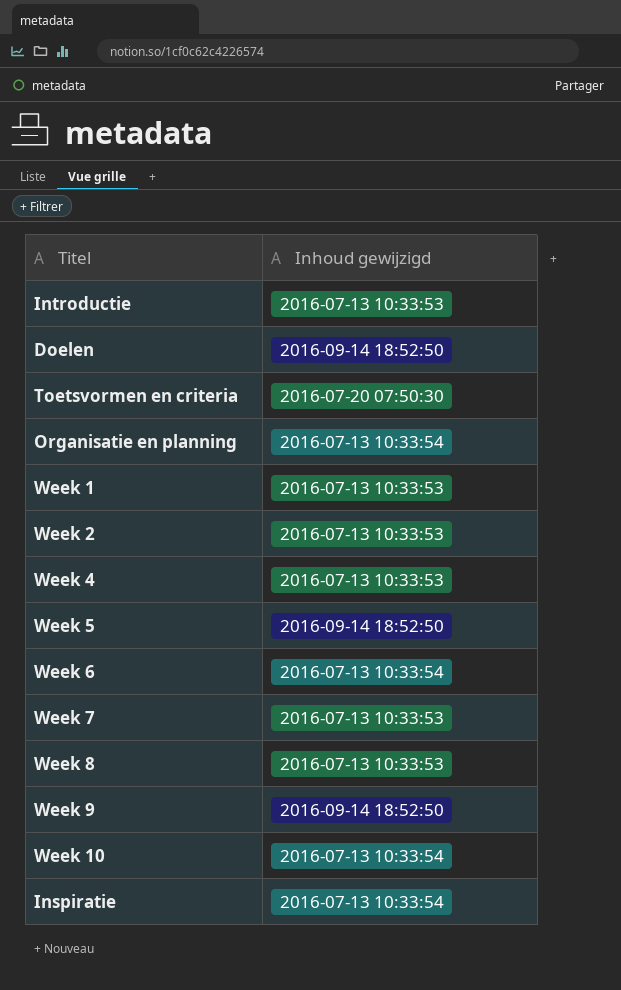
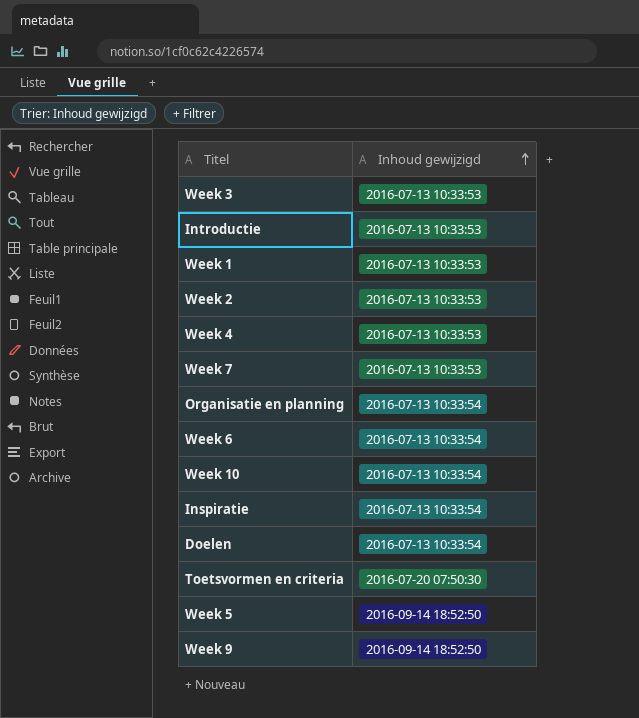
row order: none -> Inhoud gewijzigd ascending
row Week 8: 2016-07-13 10:33:53 -> none
row Week 3: none -> 2016-07-13 10:33:53
Doelen | Inhoud gewijzigd: 2016-09-14 18:52:50 -> 2016-07-13 10:33:54

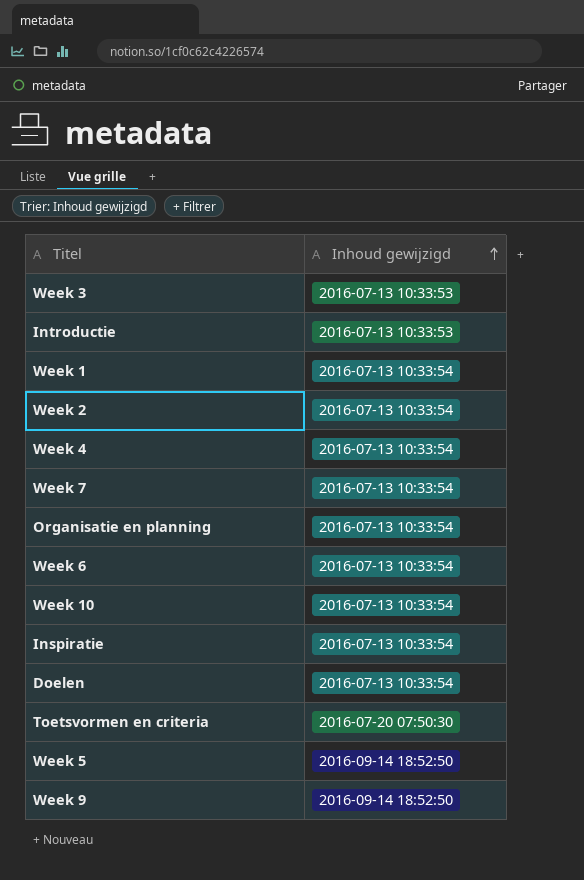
Week 1 | Inhoud gewijzigd: 2016-07-13 10:33:53 -> 2016-07-13 10:33:54
Week 2 | Inhoud gewijzigd: 2016-07-13 10:33:53 -> 2016-07-13 10:33:54
Week 4 | Inhoud gewijzigd: 2016-07-13 10:33:53 -> 2016-07-13 10:33:54
Week 7 | Inhoud gewijzigd: 2016-07-13 10:33:53 -> 2016-07-13 10:33:54

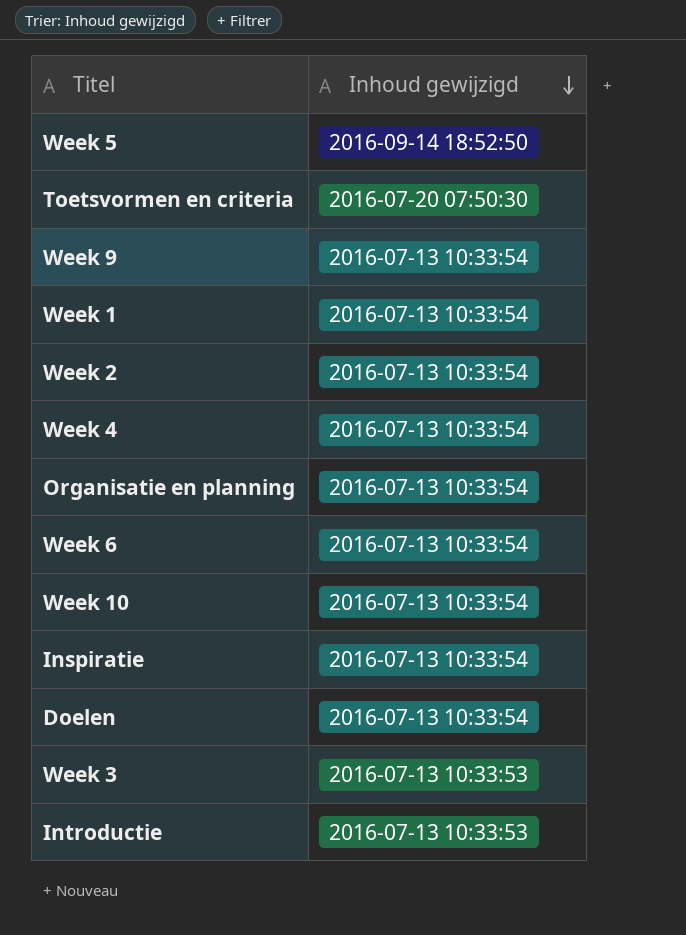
row order: Inhoud gewijzigd ascending -> Inhoud gewijzigd descending
row Week 7: 2016-07-13 10:33:54 -> none
Week 9 | Inhoud gewijzigd: 2016-09-14 18:52:50 -> 2016-07-13 10:33:54

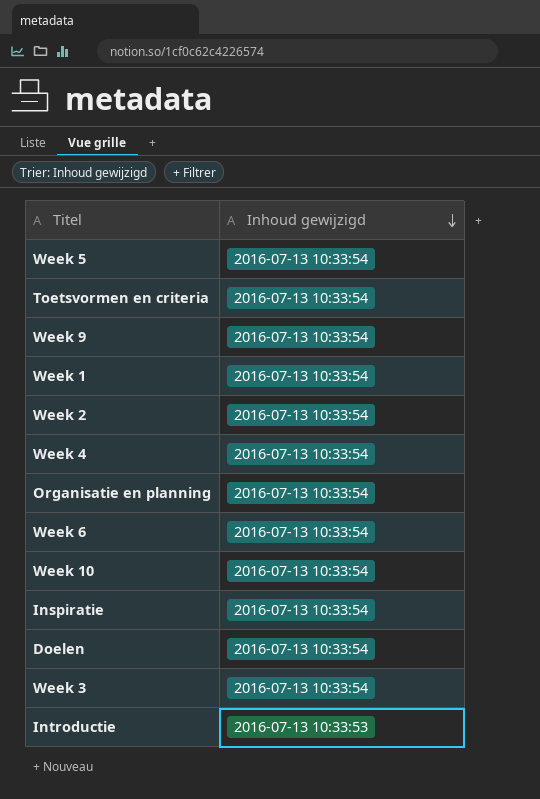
Week 5 | Inhoud gewijzigd: 2016-09-14 18:52:50 -> 2016-07-13 10:33:54
Toetsvormen en criteria | Inhoud gewijzigd: 2016-07-20 07:50:30 -> 2016-07-13 10:33:54
Week 3 | Inhoud gewijzigd: 2016-07-13 10:33:53 -> 2016-07-13 10:33:54

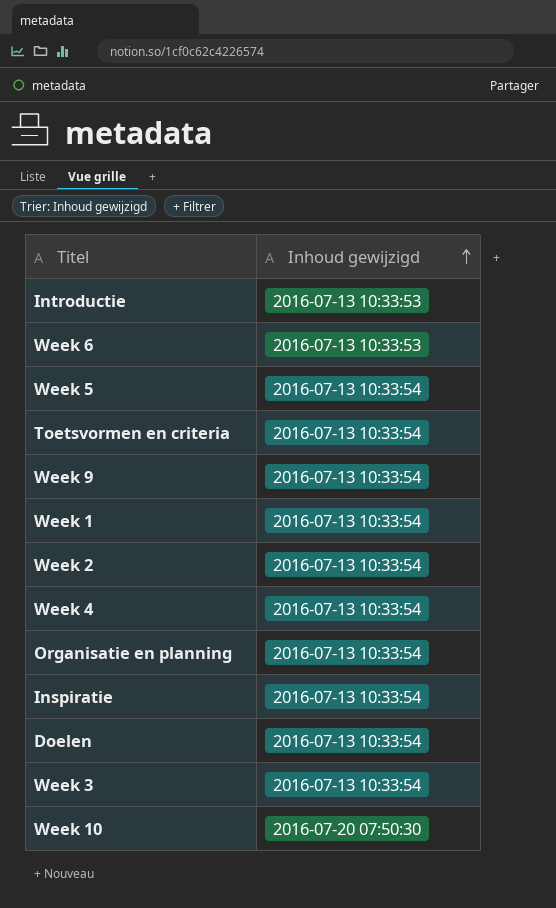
row order: Inhoud gewijzigd descending -> Inhoud gewijzigd ascending
Week 6 | Inhoud gewijzigd: 2016-07-13 10:33:54 -> 2016-07-13 10:33:53
Week 10 | Inhoud gewijzigd: 2016-07-13 10:33:54 -> 2016-07-20 07:50:30

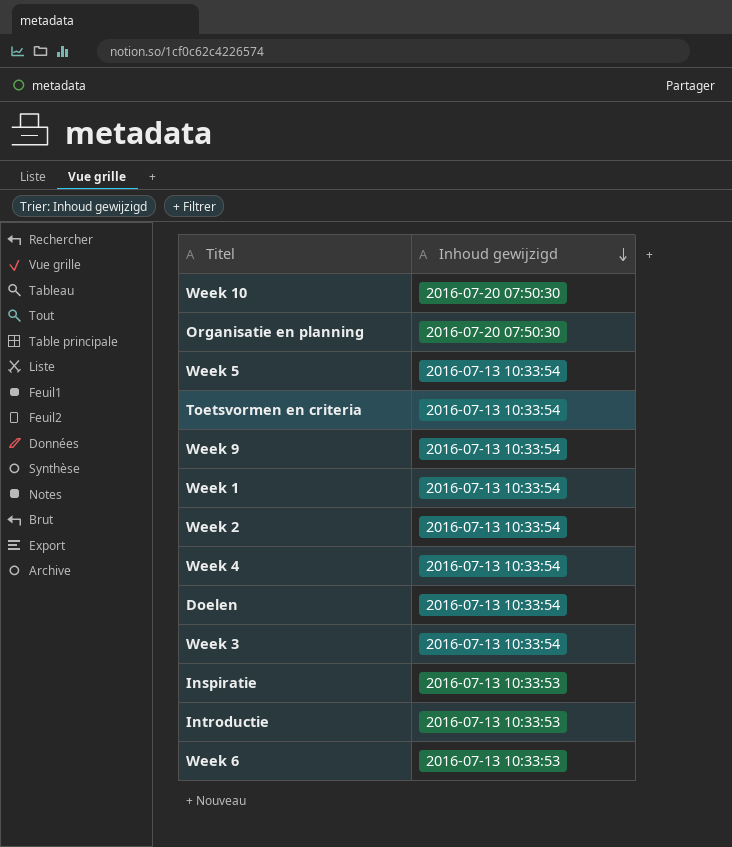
row order: Inhoud gewijzigd ascending -> Inhoud gewijzigd descending
Organisatie en planning | Inhoud gewijzigd: 2016-07-13 10:33:54 -> 2016-07-20 07:50:30
Inspiratie | Inhoud gewijzigd: 2016-07-13 10:33:54 -> 2016-07-13 10:33:53

